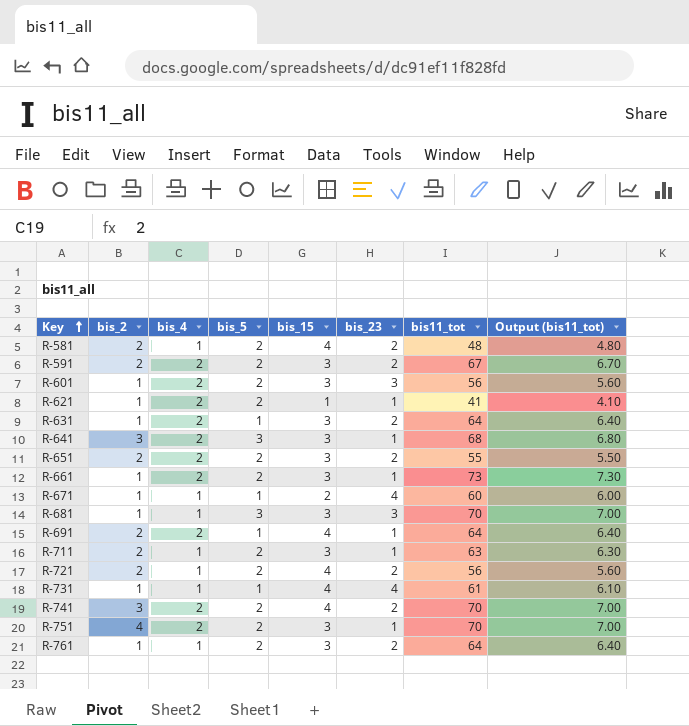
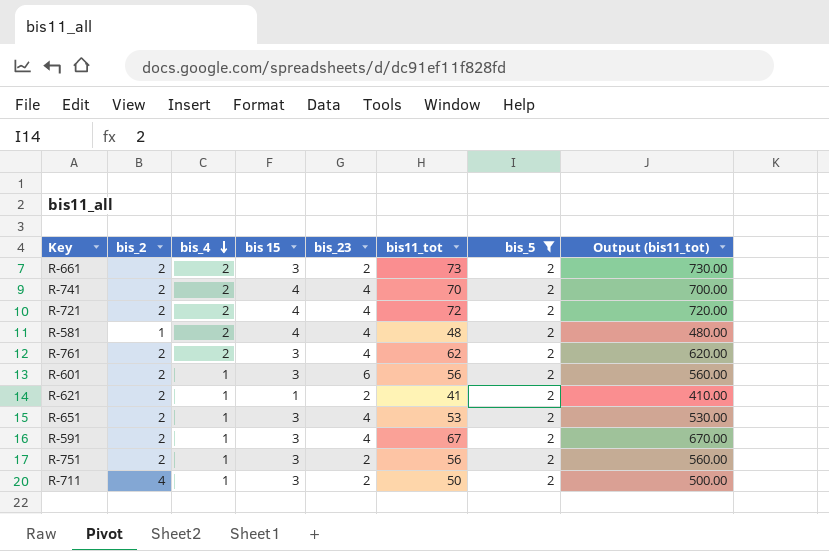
filter: none -> bis_5 = 2
row order: Key ascending -> bis_4 descending
column name: bis_15 -> bis 15
column bis_5 | position: 4 -> 7
column Output (bis11_tot) | formula: [bis11_tot] * 0.1 -> [bis11_tot] * 10
R-661 | bis_2: 1 -> 2
R-661 | bis_23: 1 -> 2
R-741 | bis_2: 3 -> 2
R-741 | bis_23: 2 -> 4
R-721 | bis_4: 1 -> 2
R-721 | bis_23: 2 -> 4
R-721 | bis11_tot: 56 -> 72
R-581 | bis_2: 2 -> 1
R-581 | bis_4: 1 -> 2
R-581 | bis_23: 2 -> 4
R-761 | bis_2: 1 -> 2
R-761 | bis_4: 1 -> 2
R-761 | bis_23: 2 -> 4
R-761 | bis11_tot: 64 -> 62
R-601 | bis_2: 1 -> 2
R-601 | bis_4: 2 -> 1
R-601 | bis_23: 3 -> 6
R-621 | bis_2: 1 -> 2
R-621 | bis_4: 2 -> 1
R-621 | bis_23: 1 -> 2
R-651 | bis_4: 2 -> 1
R-651 | bis_23: 2 -> 4
R-651 | bis11_tot: 55 -> 53
R-591 | bis_4: 2 -> 1
R-591 | bis_23: 2 -> 4
R-751 | bis_2: 4 -> 2
R-751 | bis_4: 2 -> 1
R-751 | bis_23: 1 -> 2
R-751 | bis11_tot: 70 -> 56
R-711 | bis_2: 2 -> 4
R-711 | bis_23: 1 -> 2
R-711 | bis11_tot: 63 -> 50

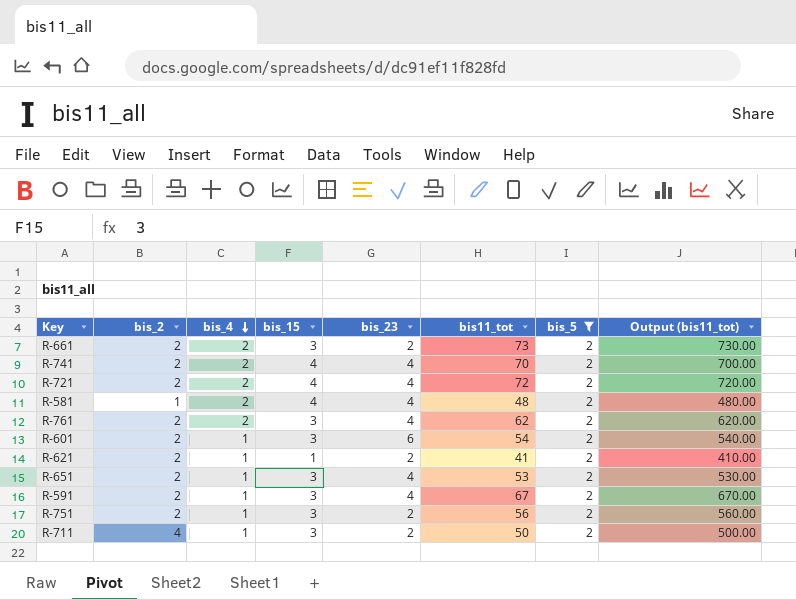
column name: bis 15 -> bis_15
R-601 | bis11_tot: 56 -> 54
R-601 | Output (bis11_tot): 560.00 -> 540.00

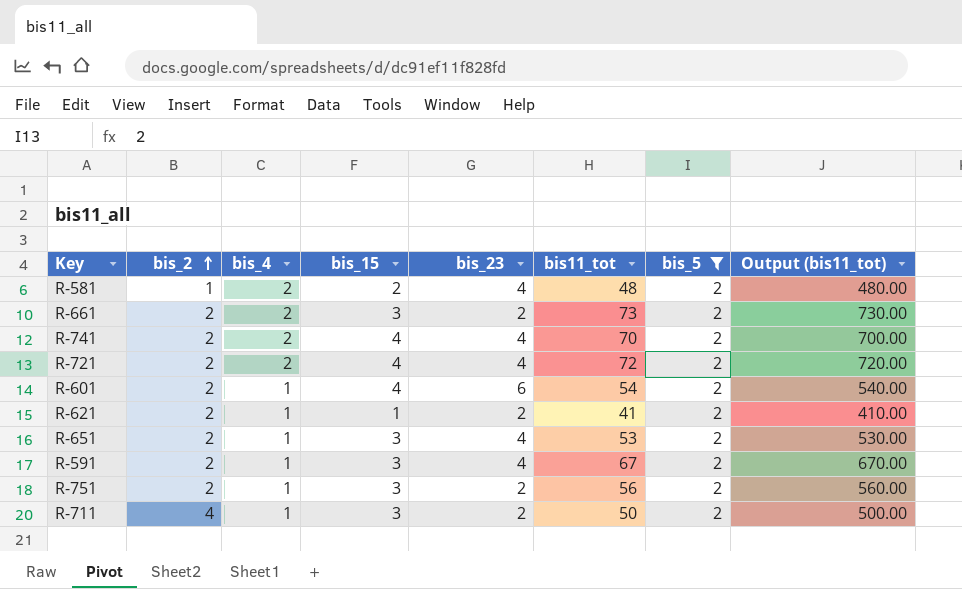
row order: bis_4 descending -> bis_2 ascending
row R-761: 2 | 2 | 3 | 4 | 62 | 2 | 620.00 -> none
R-581 | bis_15: 4 -> 2
R-601 | bis_15: 3 -> 4

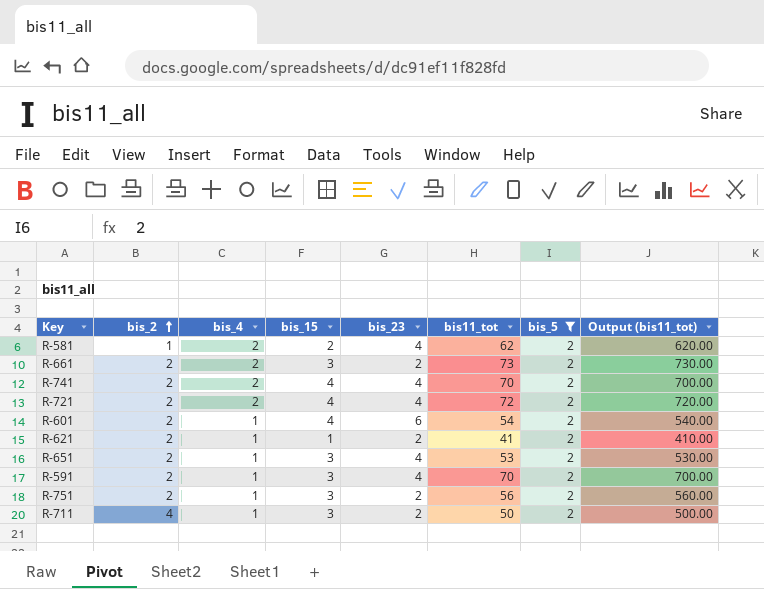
R-581 | bis11_tot: 48 -> 62
R-581 | Output (bis11_tot): 480.00 -> 620.00
R-591 | bis11_tot: 67 -> 70
R-591 | Output (bis11_tot): 670.00 -> 700.00

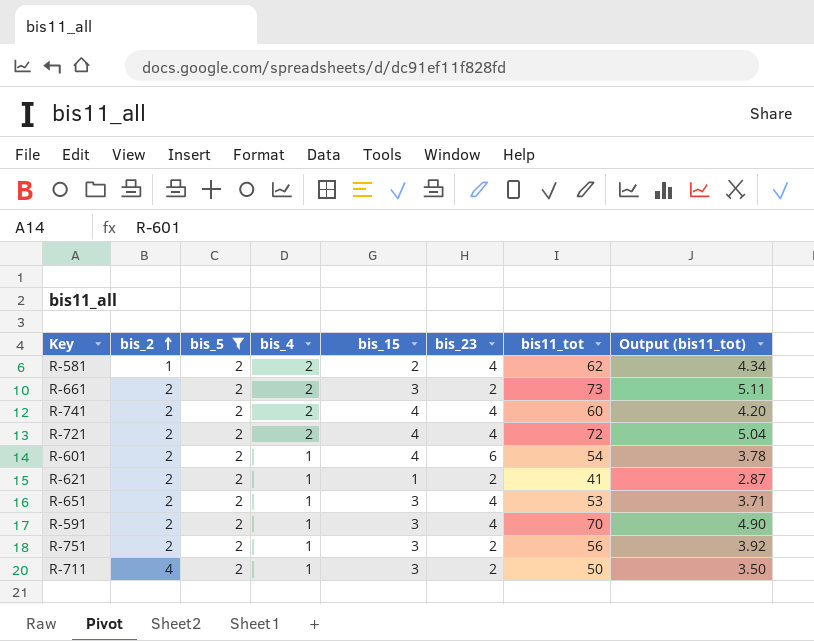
column bis_5 | position: 7 -> 3
column Output (bis11_tot) | formula: [bis11_tot] * 10 -> [bis11_tot] * 0.07
R-741 | bis11_tot: 70 -> 60

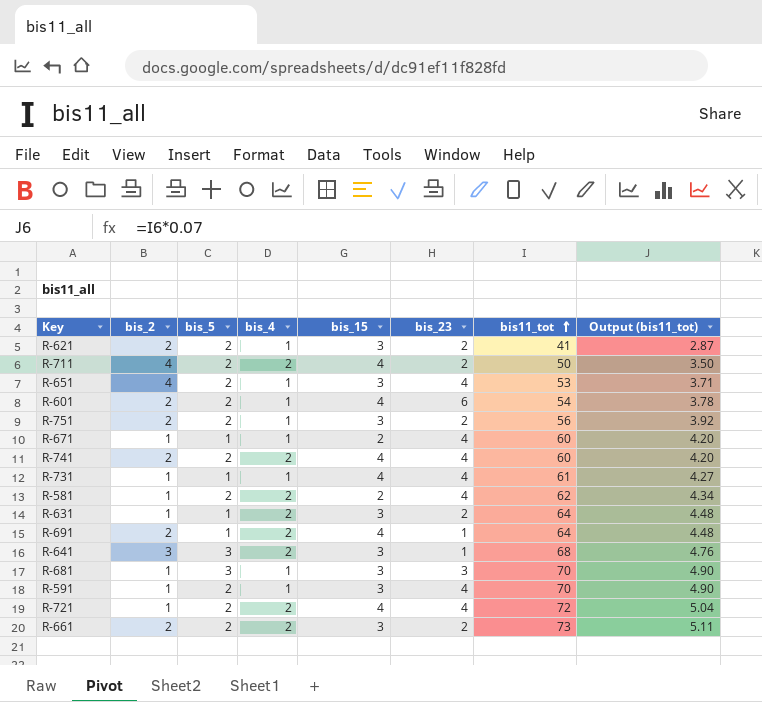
filter: bis_5 = 2 -> none
row order: bis_2 ascending -> bis11_tot ascending
R-621 | bis_15: 1 -> 3
R-711 | bis_4: 1 -> 2
R-711 | bis_15: 3 -> 4
R-651 | bis_2: 2 -> 4
R-591 | bis_2: 2 -> 1
R-721 | bis_2: 2 -> 1

